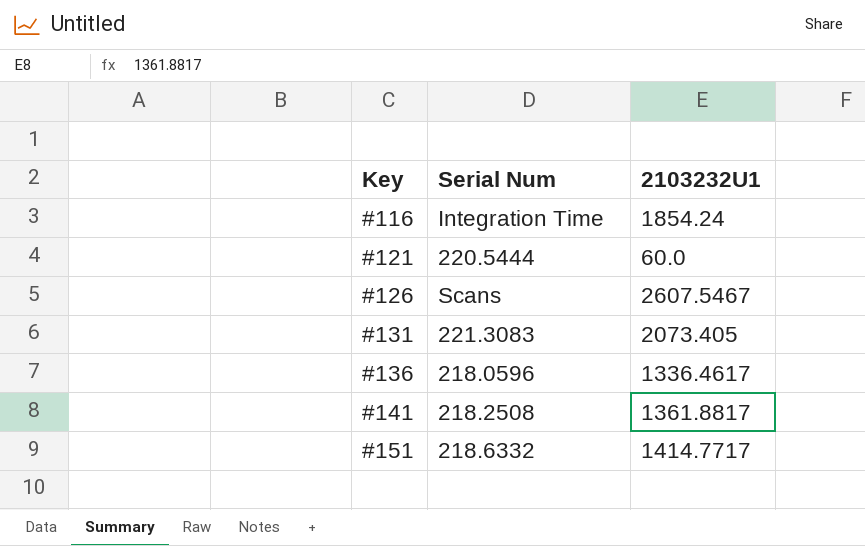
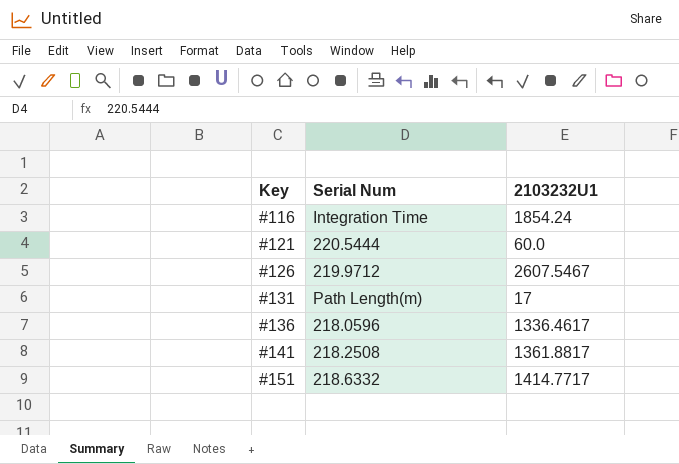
#126 | Serial Num: Scans -> 219.9712
#131 | Serial Num: 221.3083 -> Path Length(m)
#131 | 2103232U1: 2073.405 -> 17

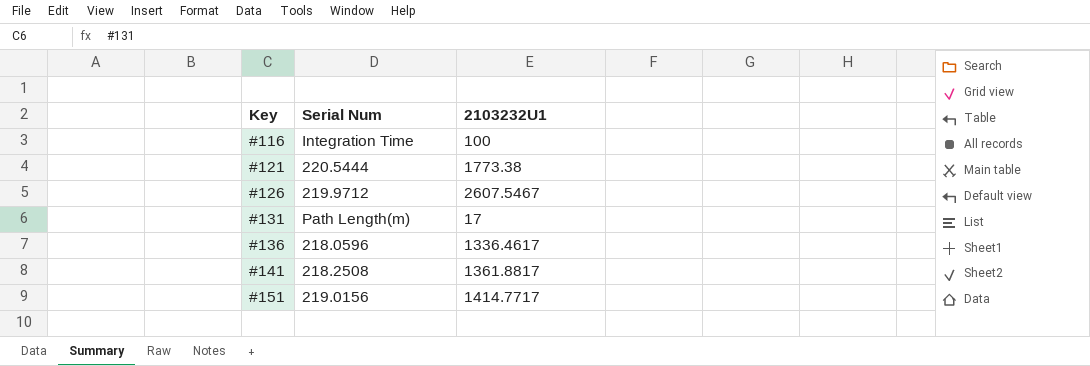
#116 | 2103232U1: 1854.24 -> 100
#121 | 2103232U1: 60.0 -> 1773.38
#151 | Serial Num: 218.6332 -> 219.0156

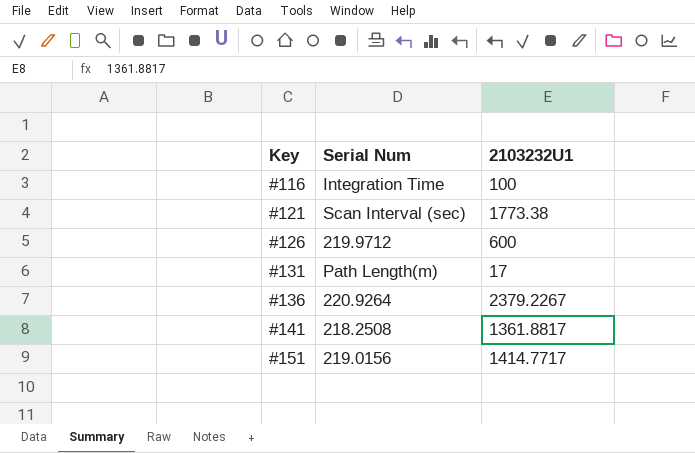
#121 | Serial Num: 220.5444 -> Scan Interval (sec)
#126 | 2103232U1: 2607.5467 -> 600
#136 | Serial Num: 218.0596 -> 220.9264
#136 | 2103232U1: 1336.4617 -> 2379.2267

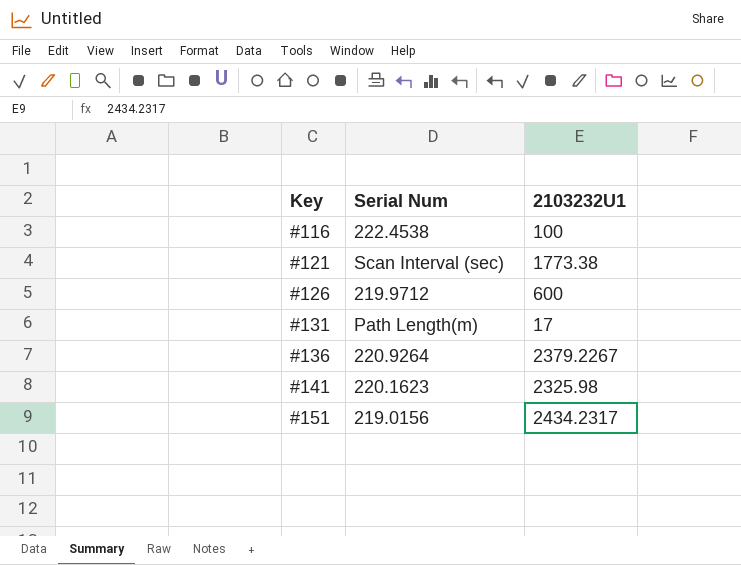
#116 | Serial Num: Integration Time -> 222.4538
#141 | Serial Num: 218.2508 -> 220.1623
#141 | 2103232U1: 1361.8817 -> 2325.98
#151 | 2103232U1: 1414.7717 -> 2434.2317

